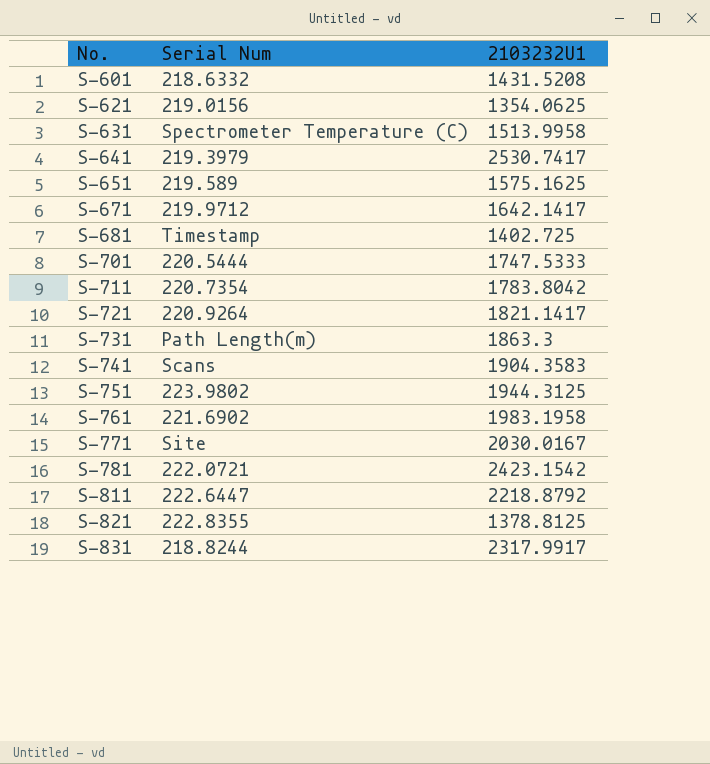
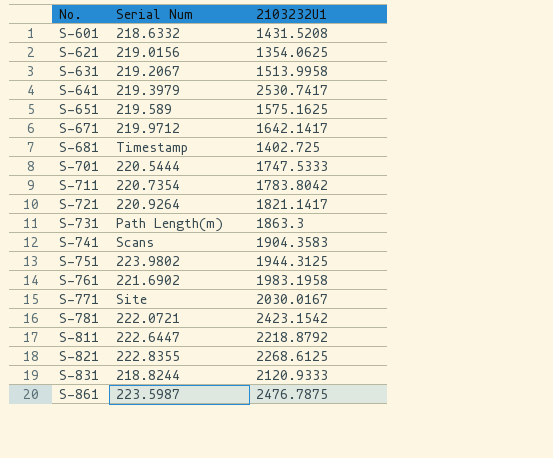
S-631 | Serial Num: Spectrometer Temperature (C) -> 219.2067
S-821 | 2103232U1: 1378.8125 -> 2268.6125
S-831 | 2103232U1: 2317.9917 -> 2120.9333
row S-861: none -> 223.5987 | 2476.7875

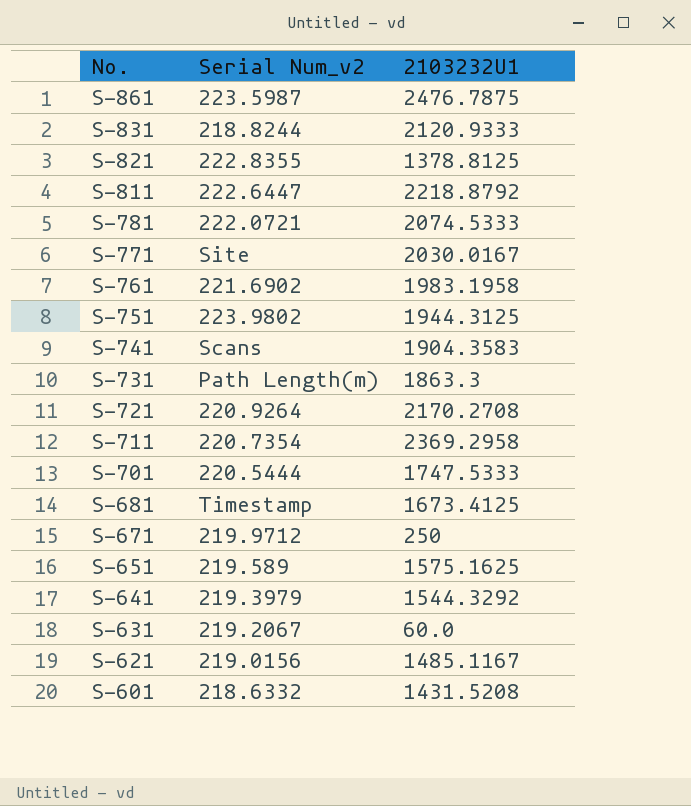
row order: No. ascending -> No. descending
column name: Serial Num -> Serial Num_v2
S-821 | 2103232U1: 2268.6125 -> 1378.8125
S-781 | 2103232U1: 2423.1542 -> 2074.5333
S-721 | 2103232U1: 1821.1417 -> 2170.2708
S-711 | 2103232U1: 1783.8042 -> 2369.2958
S-681 | 2103232U1: 1402.725 -> 1673.4125
S-671 | 2103232U1: 1642.1417 -> 250
S-641 | 2103232U1: 2530.7417 -> 1544.3292
S-631 | 2103232U1: 1513.9958 -> 60.0
S-621 | 2103232U1: 1354.0625 -> 1485.1167

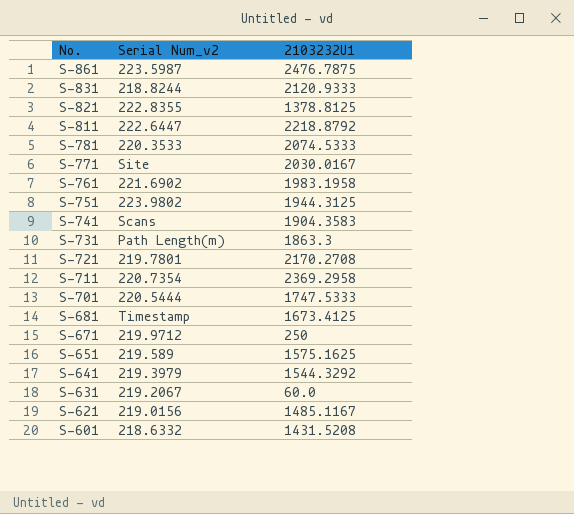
S-781 | Serial Num_v2: 222.0721 -> 220.3533
S-721 | Serial Num_v2: 220.9264 -> 219.7801

